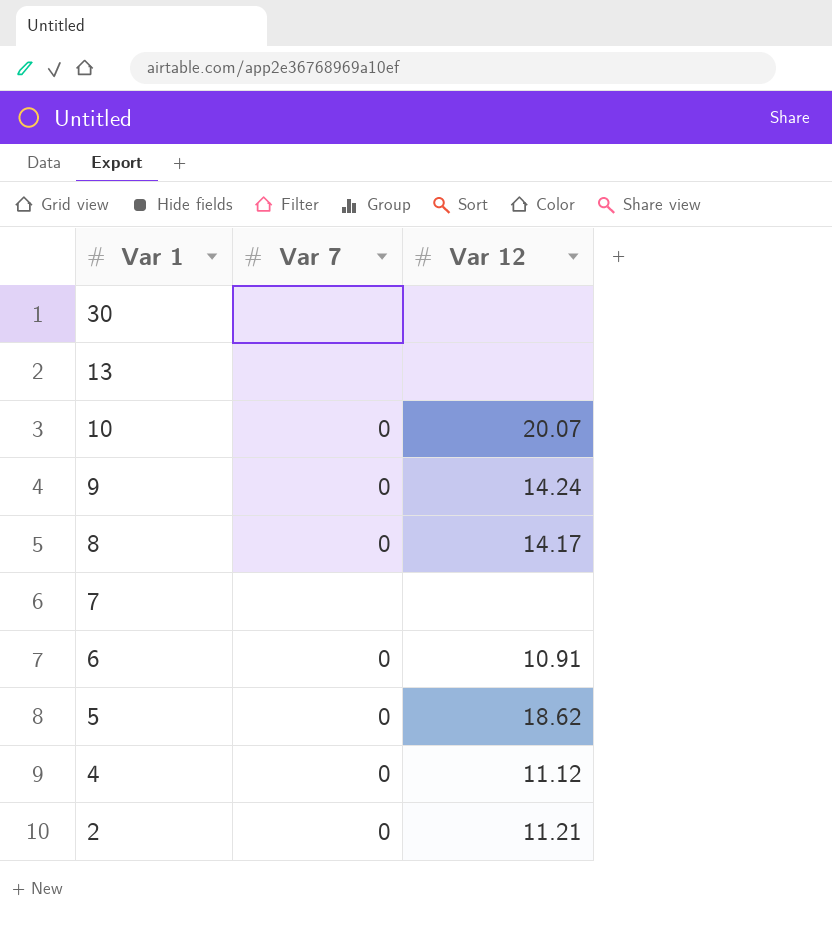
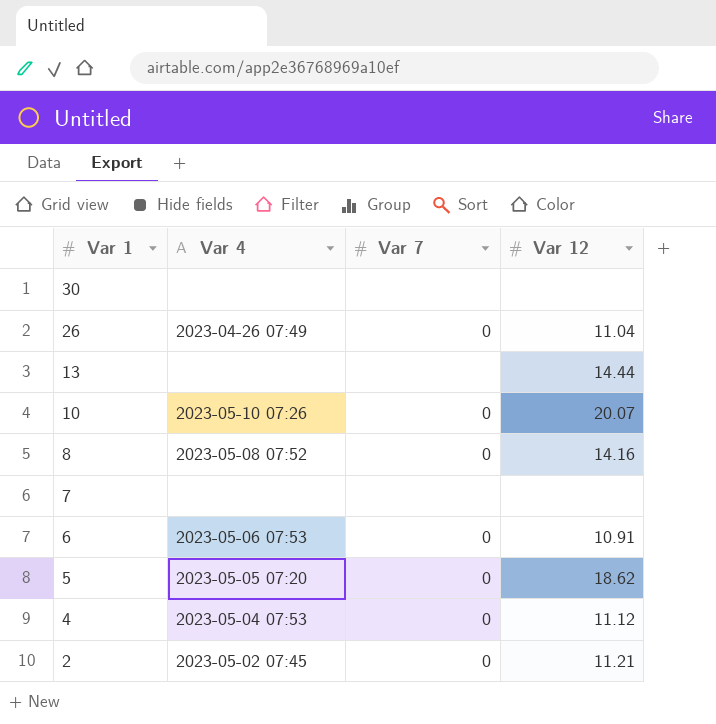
column Var 4 | position: none -> 2
row 9: 0 | 14.24 -> none
row 26: none -> 2023-04-26 07:49 | 0 | 11.04
13 | Var 12: none -> 14.44
8 | Var 12: 14.17 -> 14.16

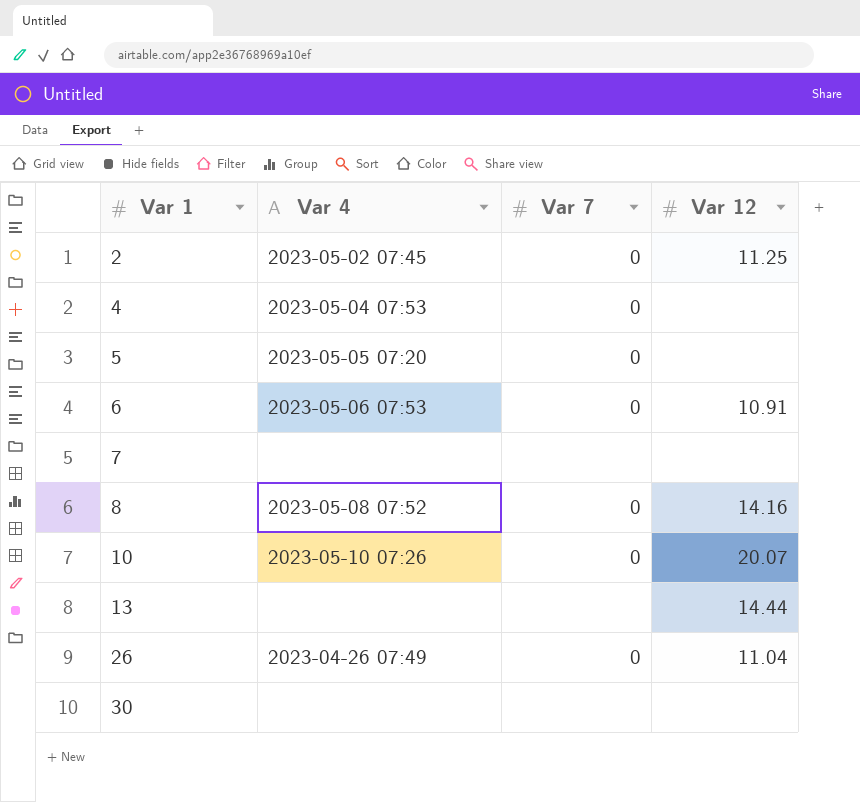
row order: Var 1 descending -> Var 1 ascending
2 | Var 12: 11.21 -> 11.25
4 | Var 12: 11.12 -> none
5 | Var 12: 18.62 -> none

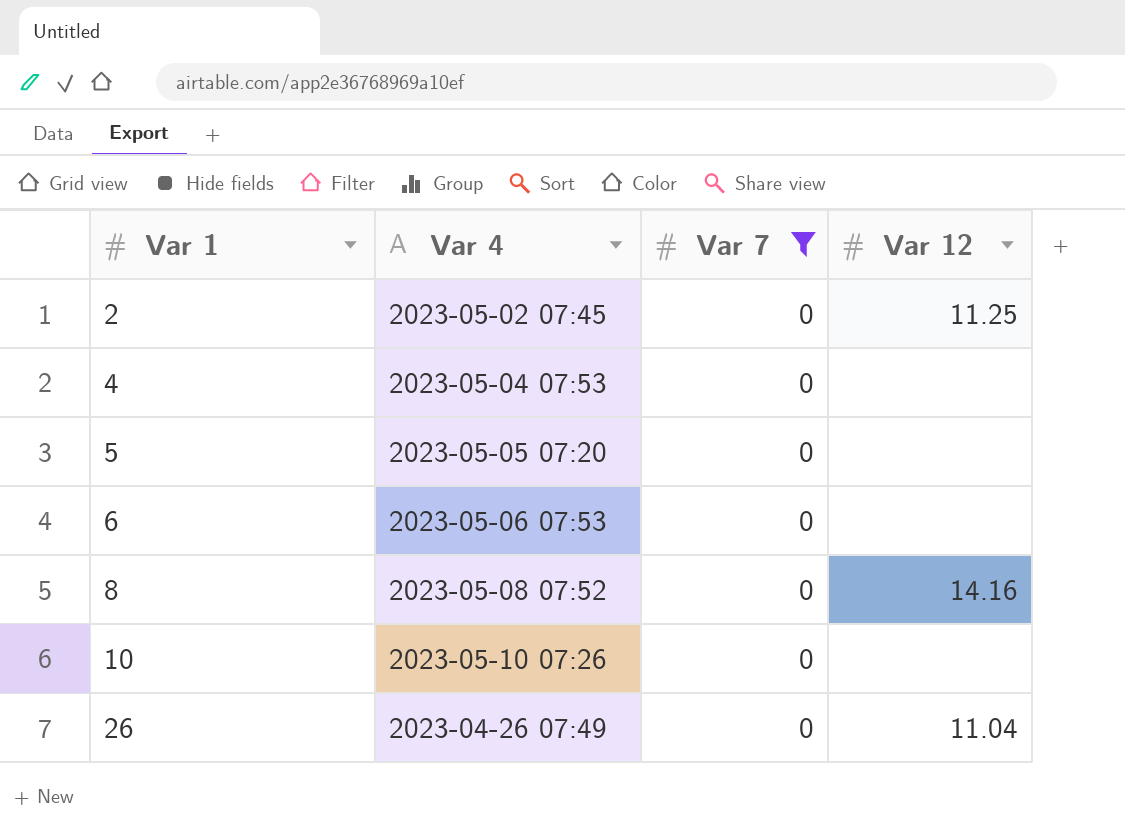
filter: none -> Var 7 = 0
6 | Var 12: 10.91 -> none
10 | Var 12: 20.07 -> none

